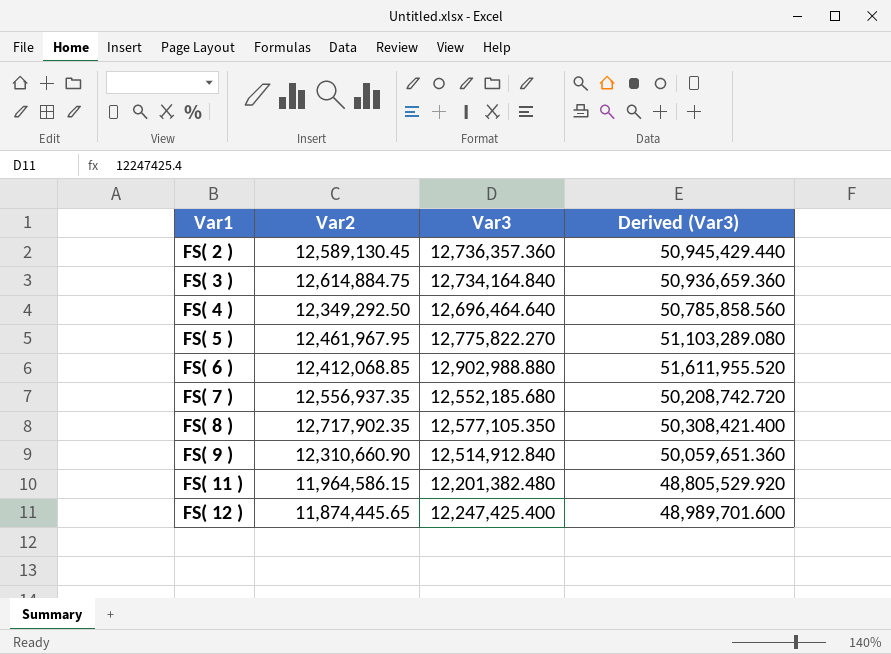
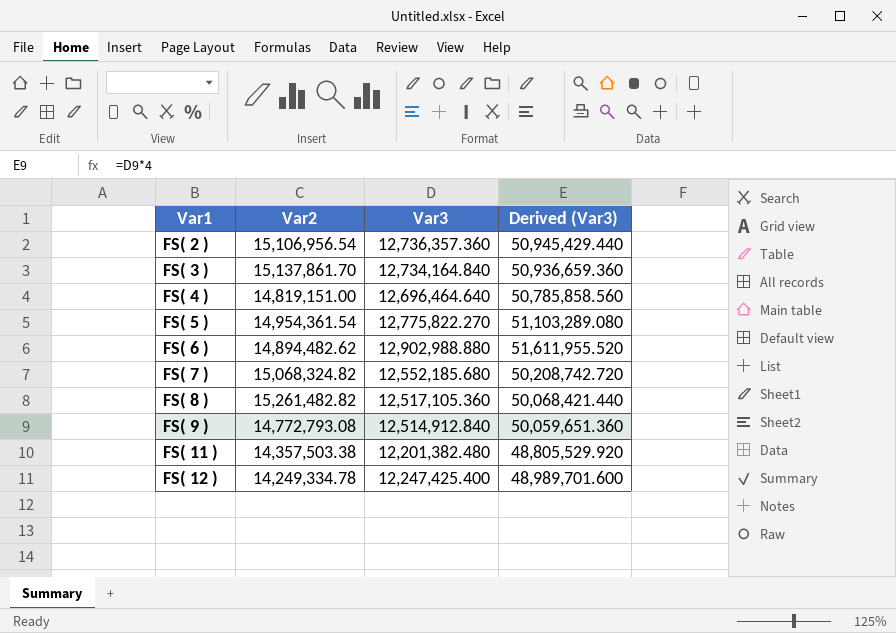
FS( 2 ) | Var2: 12,589,130.45 -> 15,106,956.54
FS( 3 ) | Var2: 12,614,884.75 -> 15,137,861.70
FS( 4 ) | Var2: 12,349,292.50 -> 14,819,151.00
FS( 5 ) | Var2: 12,461,967.95 -> 14,954,361.54
FS( 6 ) | Var2: 12,412,068.85 -> 14,894,482.62
FS( 7 ) | Var2: 12,556,937.35 -> 15,068,324.82
FS( 8 ) | Var2: 12,717,902.35 -> 15,261,482.82
FS( 8 ) | Var3: 12,577,105.350 -> 12,517,105.360
FS( 8 ) | Derived (Var3): 50,308,421.400 -> 50,068,421.440
FS( 9 ) | Var2: 12,310,660.90 -> 14,772,793.08
FS( 11 ) | Var2: 11,964,586.15 -> 14,357,503.38
FS( 12 ) | Var2: 11,874,445.65 -> 14,249,334.78

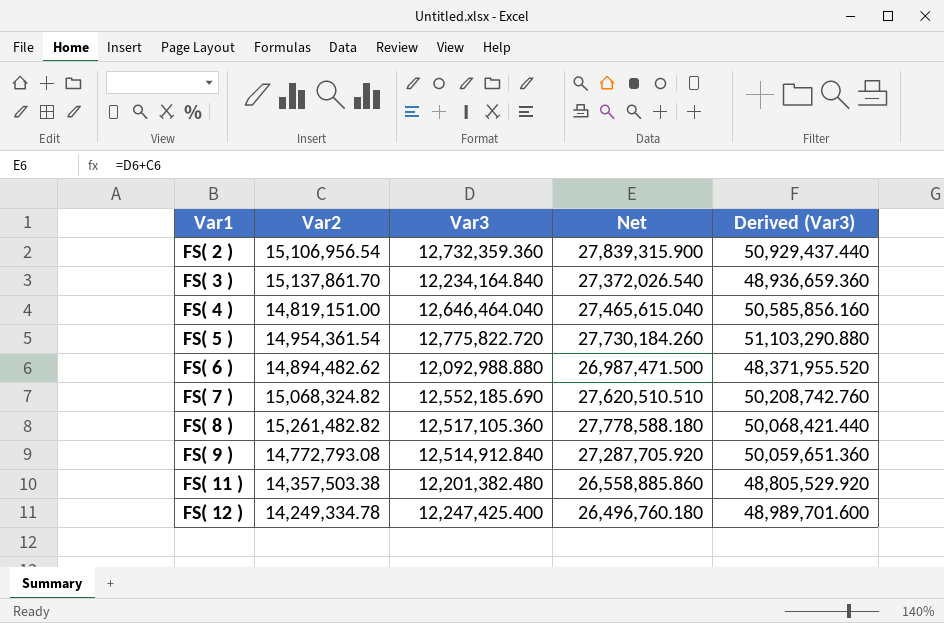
column Net | formula: none -> [Var2] + [Var3]
FS( 2 ) | Var3: 12,736,357.360 -> 12,732,359.360
FS( 2 ) | Derived (Var3): 50,945,429.440 -> 50,929,437.440
FS( 3 ) | Var3: 12,734,164.840 -> 12,234,164.840
FS( 3 ) | Derived (Var3): 50,936,659.360 -> 48,936,659.360
FS( 4 ) | Var3: 12,696,464.640 -> 12,646,464.040
FS( 4 ) | Derived (Var3): 50,785,858.560 -> 50,585,856.160
FS( 5 ) | Var3: 12,775,822.270 -> 12,775,822.720
FS( 5 ) | Derived (Var3): 51,103,289.080 -> 51,103,290.880
FS( 6 ) | Var3: 12,902,988.880 -> 12,092,988.880
FS( 6 ) | Derived (Var3): 51,611,955.520 -> 48,371,955.520
FS( 7 ) | Var3: 12,552,185.680 -> 12,552,185.690
FS( 7 ) | Derived (Var3): 50,208,742.720 -> 50,208,742.760

